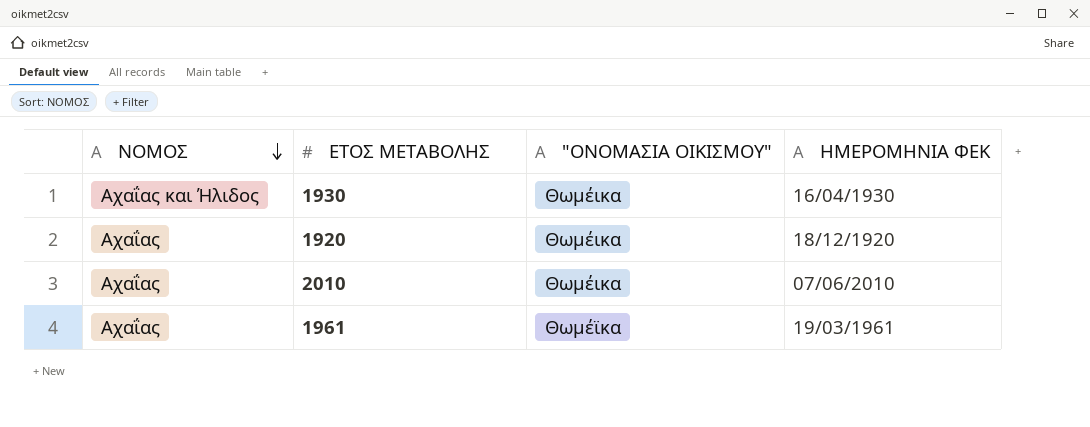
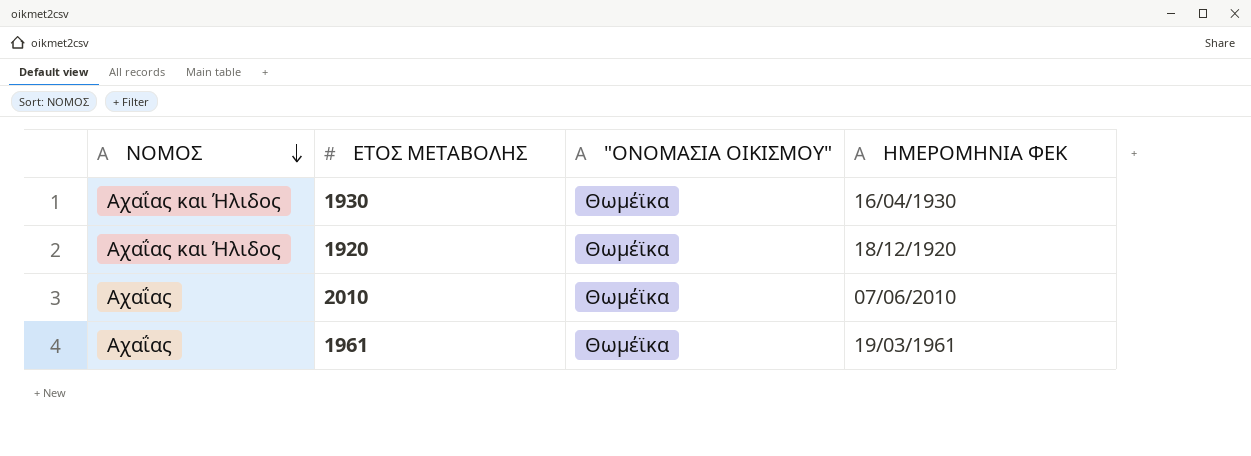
1930 | "ΟΝΟΜΑΣΙΑ ΟΙΚΙΣΜΟΥ": Θωμέικα -> Θωμέϊκα
1920 | ΝΟΜΟΣ: Αχαΐας -> Αχαΐας και Ήλιδος
1920 | "ΟΝΟΜΑΣΙΑ ΟΙΚΙΣΜΟΥ": Θωμέικα -> Θωμέϊκα
2010 | "ΟΝΟΜΑΣΙΑ ΟΙΚΙΣΜΟΥ": Θωμέικα -> Θωμέϊκα

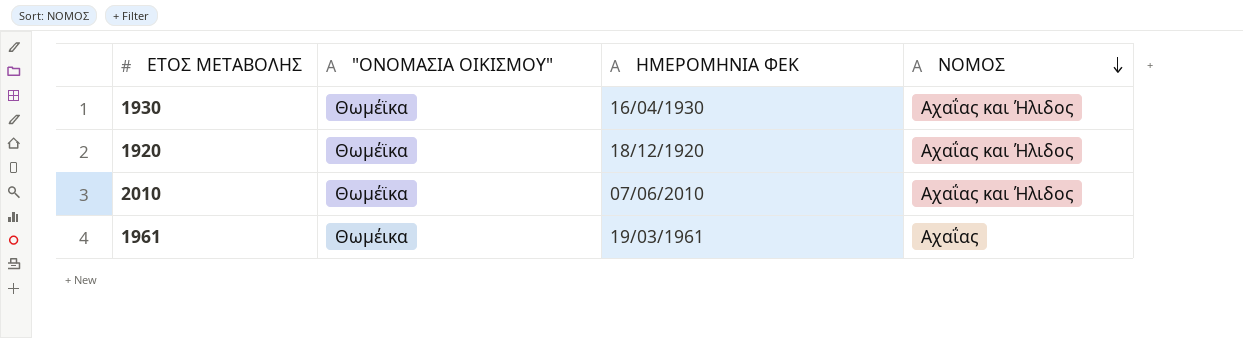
column ΝΟΜΟΣ | position: 1 -> 4
2010 | ΝΟΜΟΣ: Αχαΐας -> Αχαΐας και Ήλιδος
1961 | "ΟΝΟΜΑΣΙΑ ΟΙΚΙΣΜΟΥ": Θωμέϊκα -> Θωμέικα

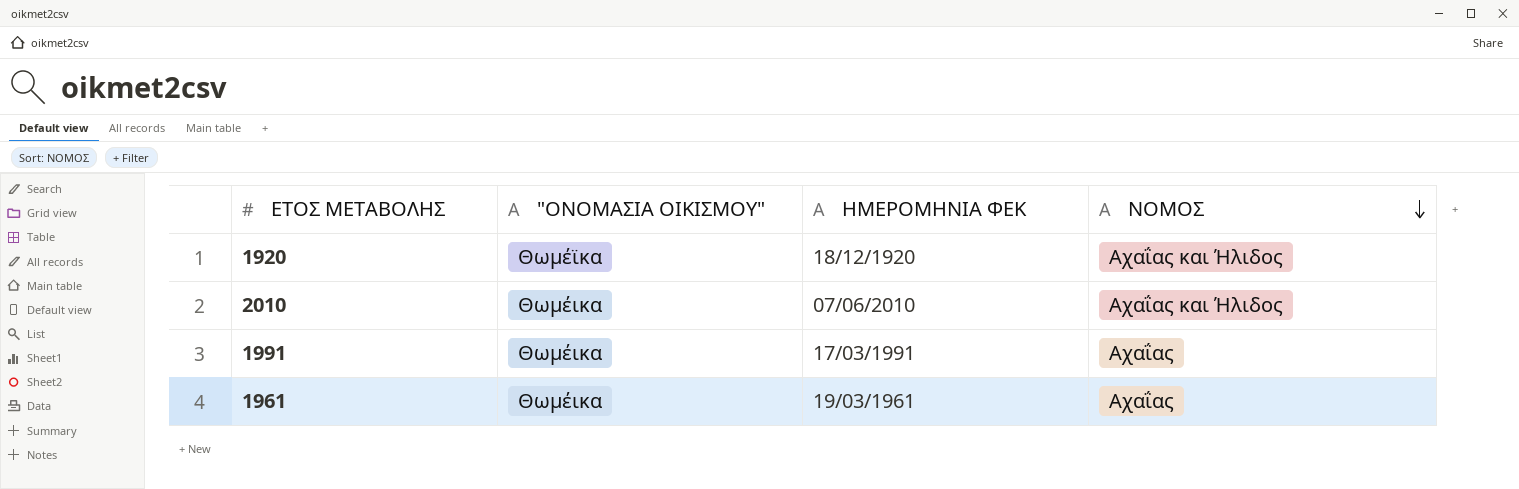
row 1930: Θωμέϊκα | 16/04/1930 | Αχαΐας και Ήλιδος -> none
2010 | "ΟΝΟΜΑΣΙΑ ΟΙΚΙΣΜΟΥ": Θωμέϊκα -> Θωμέικα
row 1991: none -> Θωμέικα | 17/03/1991 | Αχαΐας

